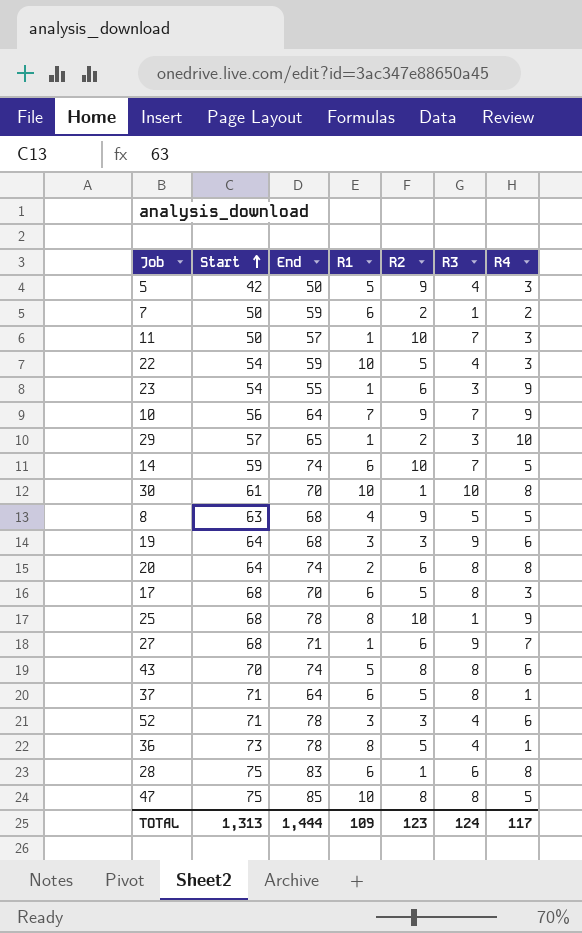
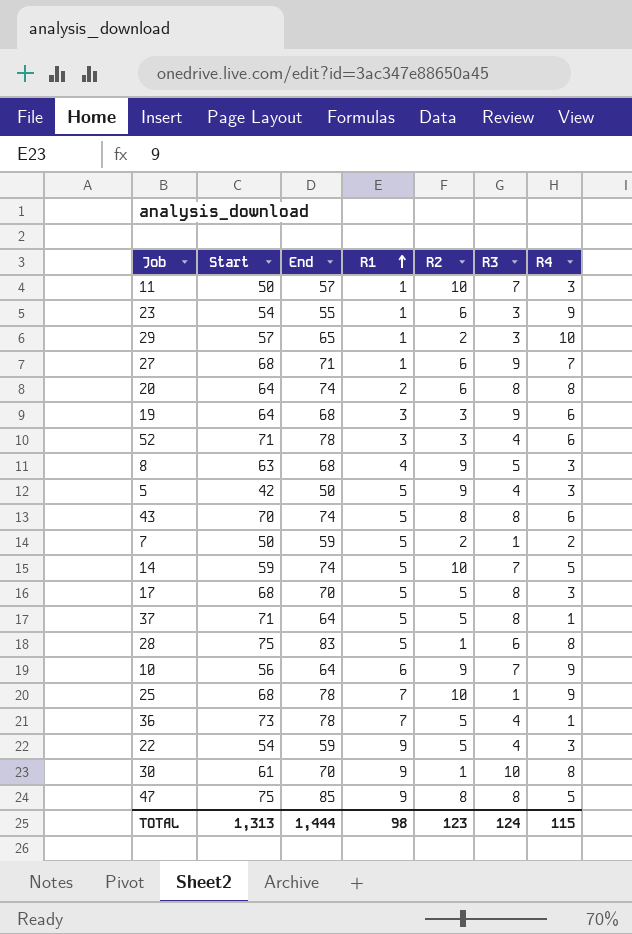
row order: Start ascending -> R1 ascending
8 | R4: 5 -> 3
7 | R1: 6 -> 5
14 | R1: 6 -> 5
17 | R1: 6 -> 5
37 | R1: 6 -> 5
28 | R1: 6 -> 5
10 | R1: 7 -> 6
25 | R1: 8 -> 7
36 | R1: 8 -> 7
22 | R1: 10 -> 9
30 | R1: 10 -> 9
47 | R1: 10 -> 9
TOTAL | R1: 109 -> 98
TOTAL | R4: 117 -> 115

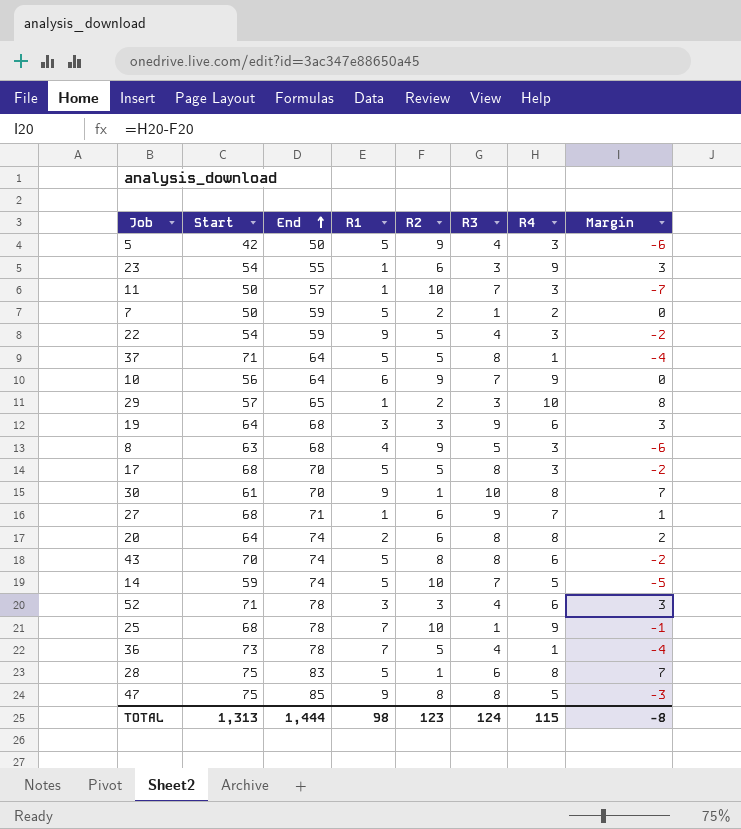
row order: R1 ascending -> End ascending
column Margin | formula: none -> [R4] - [R2]

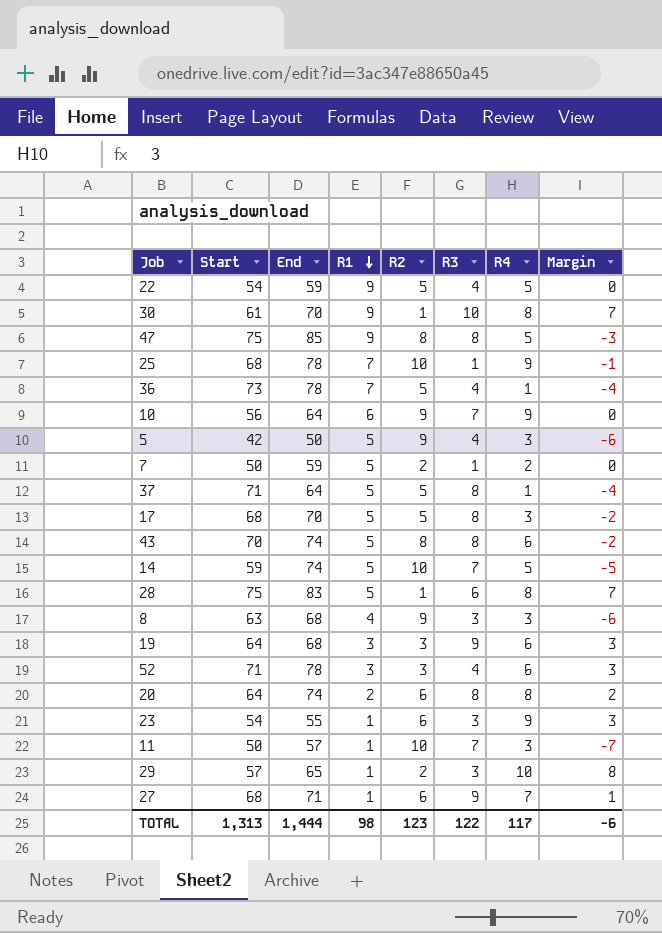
row order: End ascending -> R1 descending
22 | R4: 3 -> 5
22 | Margin: -2 -> 0
8 | R3: 5 -> 3
TOTAL | R3: 124 -> 122
TOTAL | R4: 115 -> 117
TOTAL | Margin: -8 -> -6

